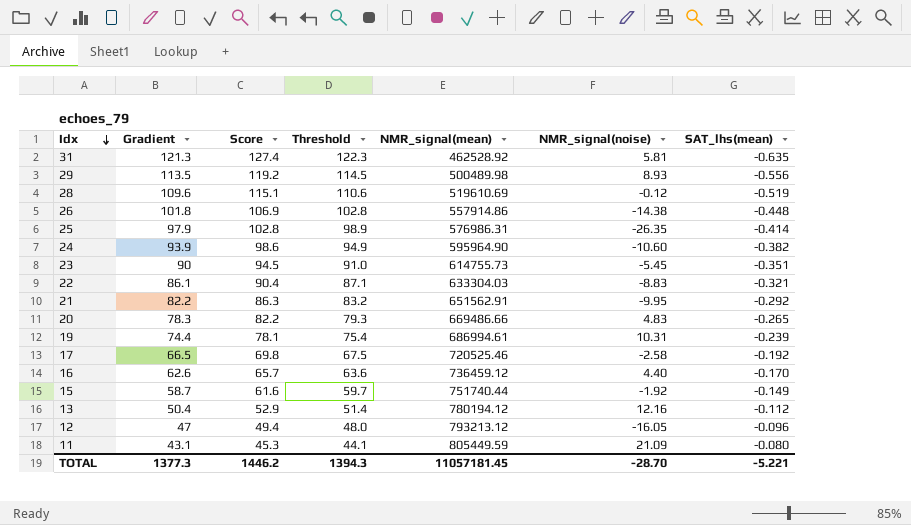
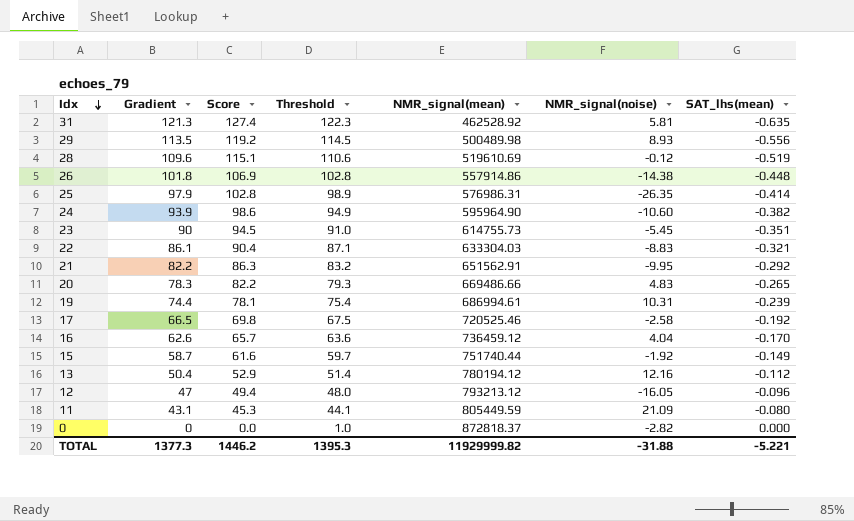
16 | NMR_signal(noise): 4.40 -> 4.04
row 0: none -> 0 | 0.0 | 1.0 | 872818.37 | -2.82 | 0.000
TOTAL | Threshold: 1394.3 -> 1395.3
TOTAL | NMR_signal(mean): 11057181.45 -> 11929999.82
TOTAL | NMR_signal(noise): -28.70 -> -31.88

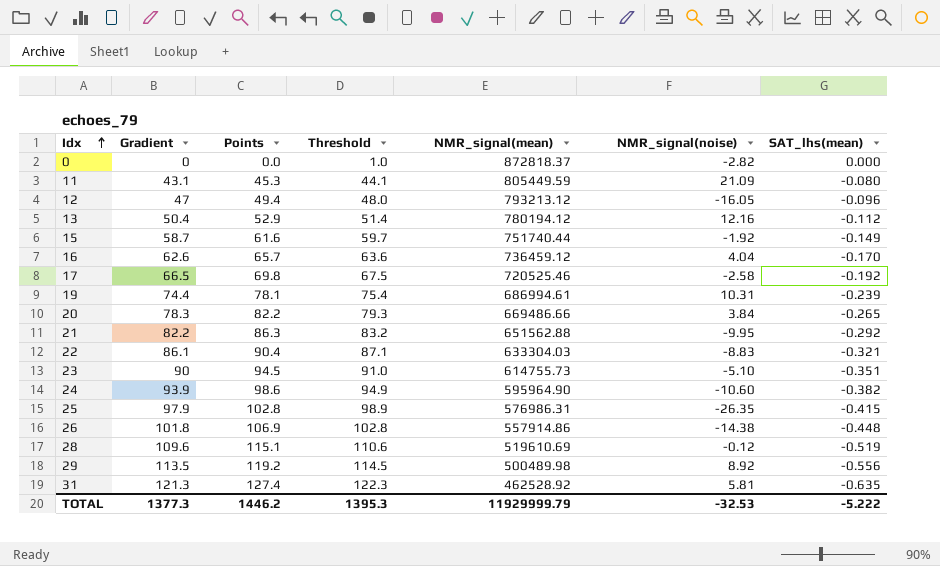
row order: Idx descending -> Idx ascending
column name: Score -> Points
20 | NMR_signal(noise): 4.83 -> 3.84
21 | NMR_signal(mean): 651562.91 -> 651562.88
23 | NMR_signal(noise): -5.45 -> -5.10
25 | SAT_lhs(mean): -0.414 -> -0.415
29 | NMR_signal(noise): 8.93 -> 8.92
TOTAL | NMR_signal(mean): 11929999.82 -> 11929999.79
TOTAL | NMR_signal(noise): -31.88 -> -32.53
TOTAL | SAT_lhs(mean): -5.221 -> -5.222

